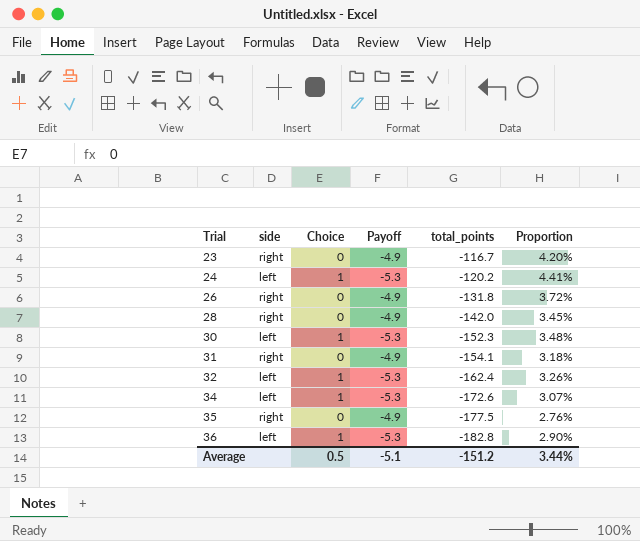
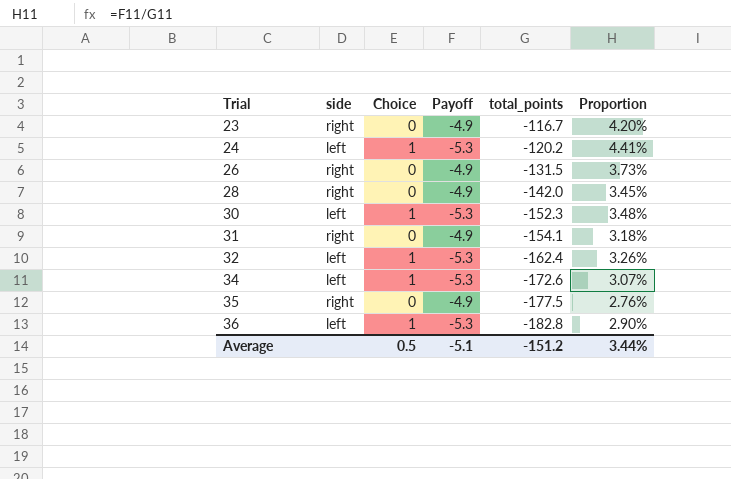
26 | total_points: -131.8 -> -131.5
26 | Proportion: 3.72% -> 3.73%

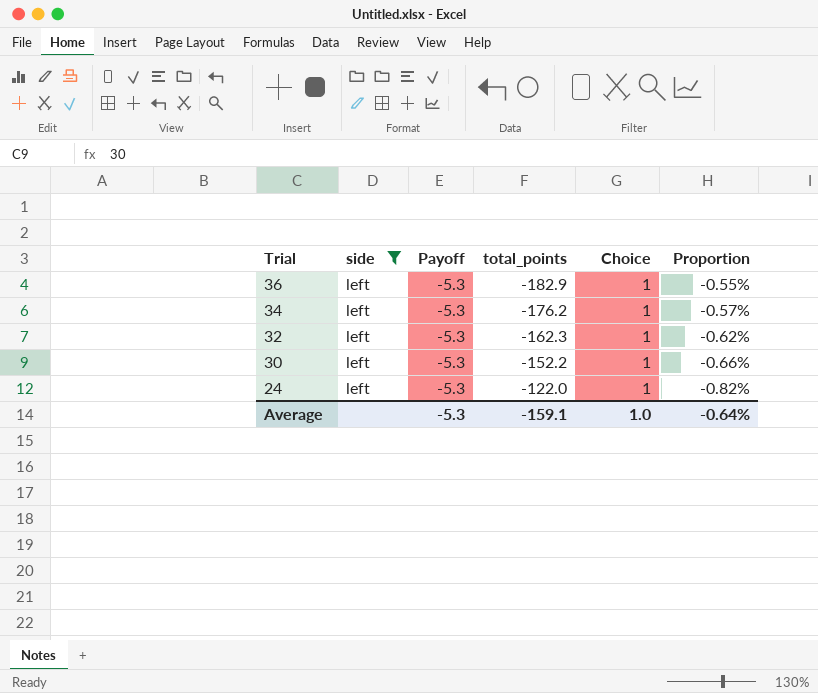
filter: none -> side = left
row order: Trial ascending -> Trial descending
column Choice | position: 3 -> 5
column Proportion | formula: [Payoff] / [total_points] -> [Choice] / [total_points]
36 | total_points: -182.8 -> -182.9
34 | total_points: -172.6 -> -176.2
32 | total_points: -162.4 -> -162.3
30 | total_points: -152.3 -> -152.2
24 | total_points: -120.2 -> -122.0
Average | Payoff: -5.1 -> -5.3
Average | total_points: -151.2 -> -159.1
Average | Choice: 0.5 -> 1.0
Average | Proportion: 3.44% -> -0.64%

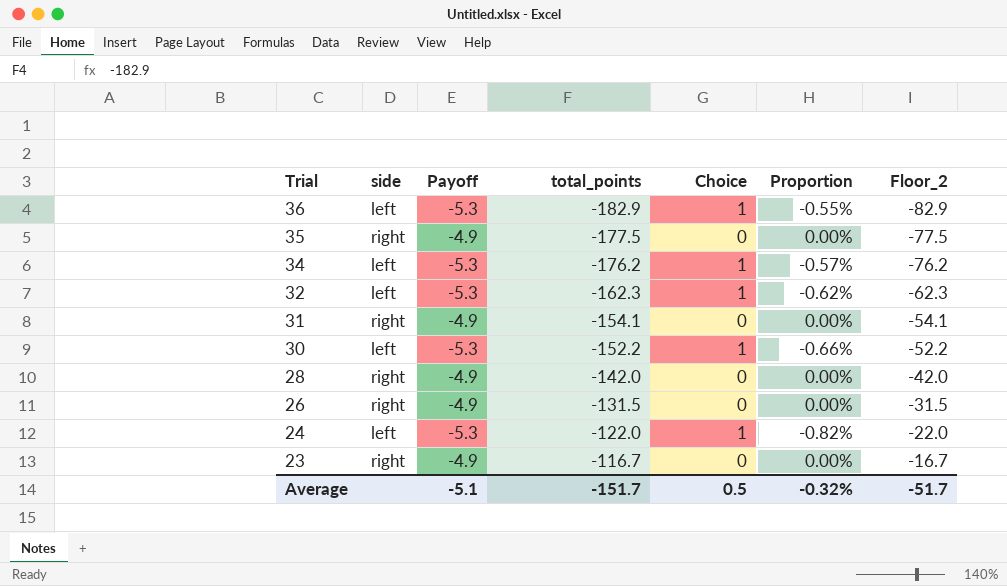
filter: side = left -> none
column Floor_2 | formula: none -> [total_points] + 100
Average | Payoff: -5.3 -> -5.1
Average | total_points: -159.1 -> -151.7
Average | Choice: 1.0 -> 0.5
Average | Proportion: -0.64% -> -0.32%

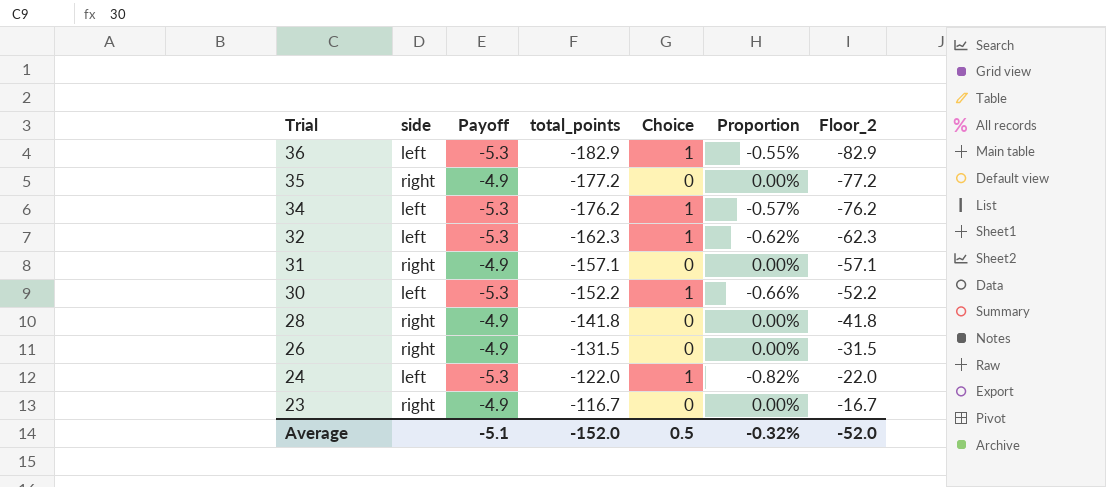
35 | total_points: -177.5 -> -177.2
35 | Floor_2: -77.5 -> -77.2
31 | total_points: -154.1 -> -157.1
31 | Floor_2: -54.1 -> -57.1
28 | total_points: -142.0 -> -141.8
28 | Floor_2: -42.0 -> -41.8
Average | total_points: -151.7 -> -152.0
Average | Floor_2: -51.7 -> -52.0

